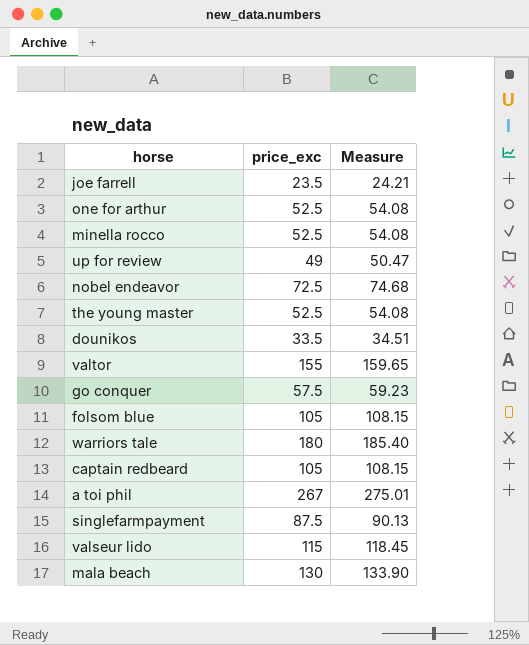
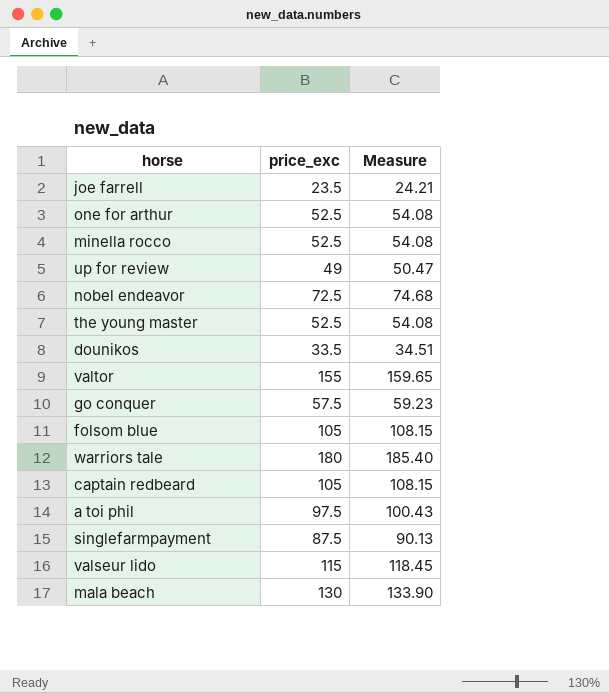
a toi phil | price_exc: 267 -> 97.5
a toi phil | Measure: 275.01 -> 100.43

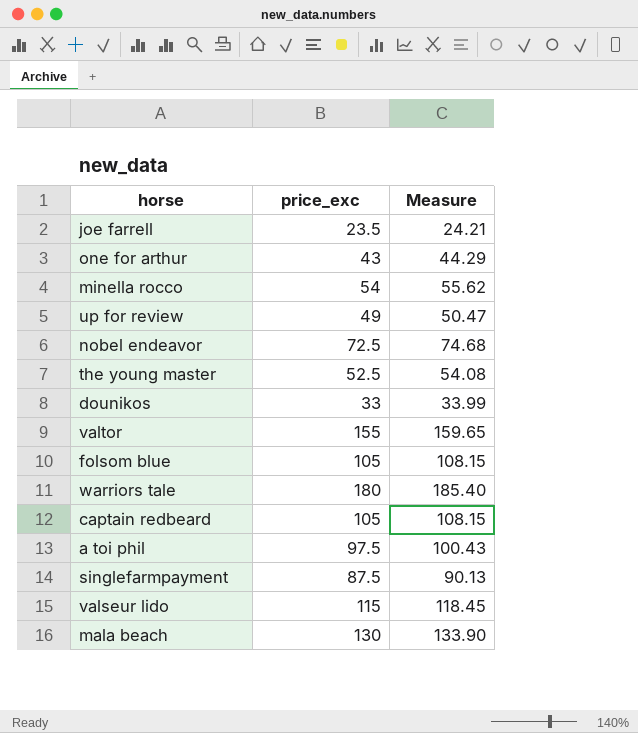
row go conquer: 57.5 | 59.23 -> none
one for arthur | price_exc: 52.5 -> 43
one for arthur | Measure: 54.08 -> 44.29
minella rocco | price_exc: 52.5 -> 54
minella rocco | Measure: 54.08 -> 55.62
dounikos | price_exc: 33.5 -> 33
dounikos | Measure: 34.51 -> 33.99

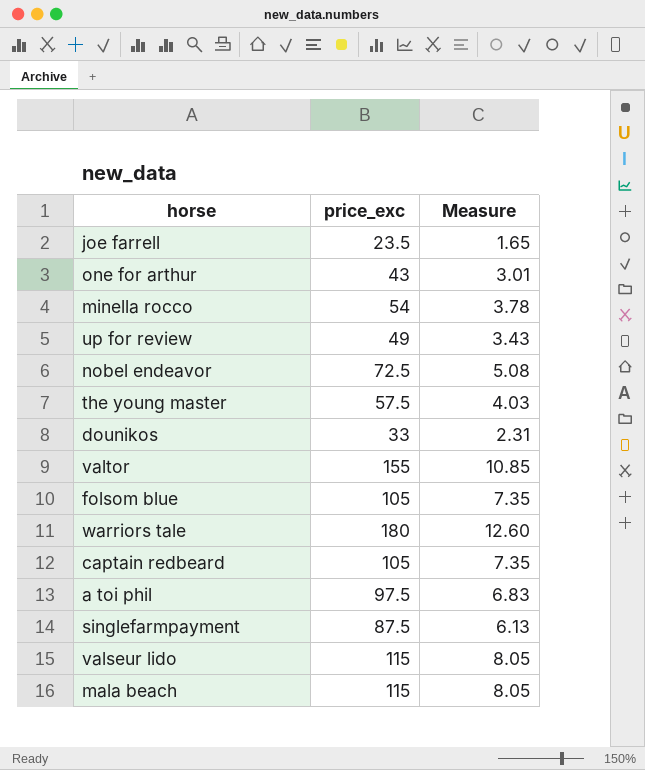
column Measure | formula: [price_exc] * 1.03 -> [price_exc] * 0.07
the young master | price_exc: 52.5 -> 57.5
mala beach | price_exc: 130 -> 115

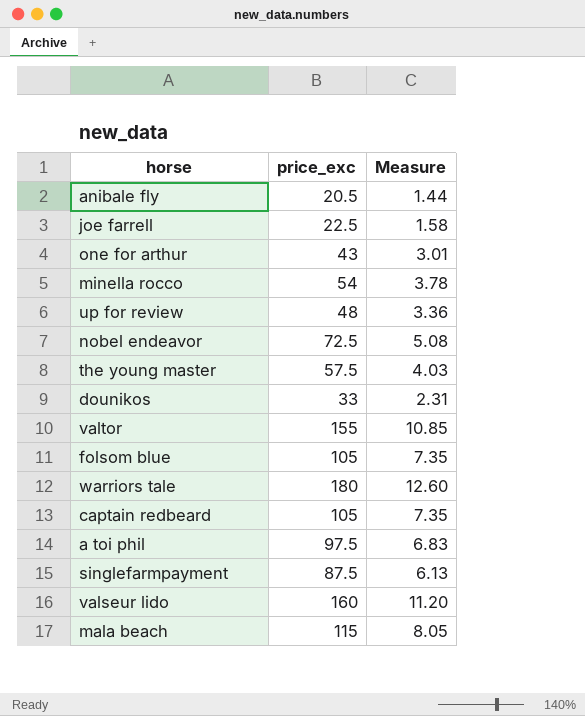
row anibale fly: none -> 20.5 | 1.44
joe farrell | price_exc: 23.5 -> 22.5
joe farrell | Measure: 1.65 -> 1.58
up for review | price_exc: 49 -> 48
up for review | Measure: 3.43 -> 3.36
valseur lido | price_exc: 115 -> 160
valseur lido | Measure: 8.05 -> 11.20

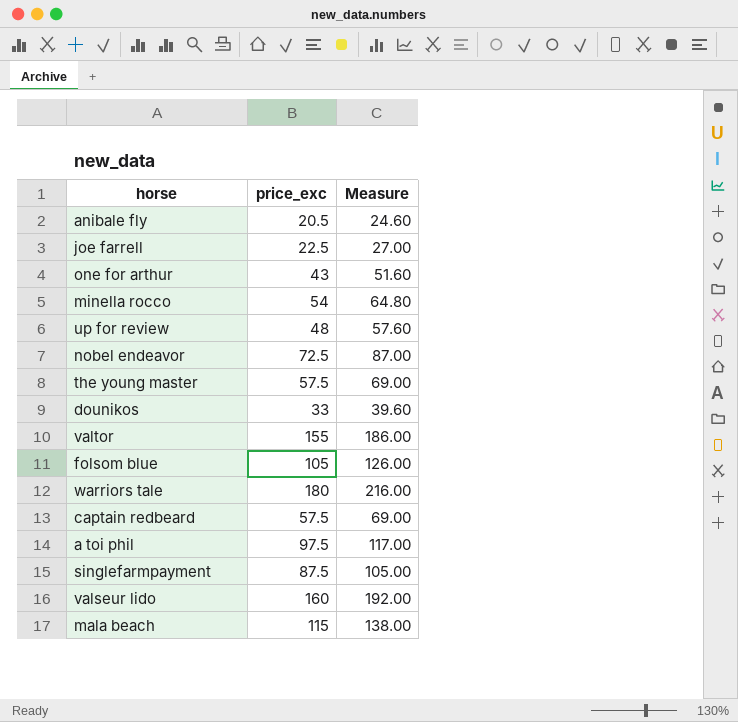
column Measure | formula: [price_exc] * 0.07 -> [price_exc] * 1.2
captain redbeard | price_exc: 105 -> 57.5

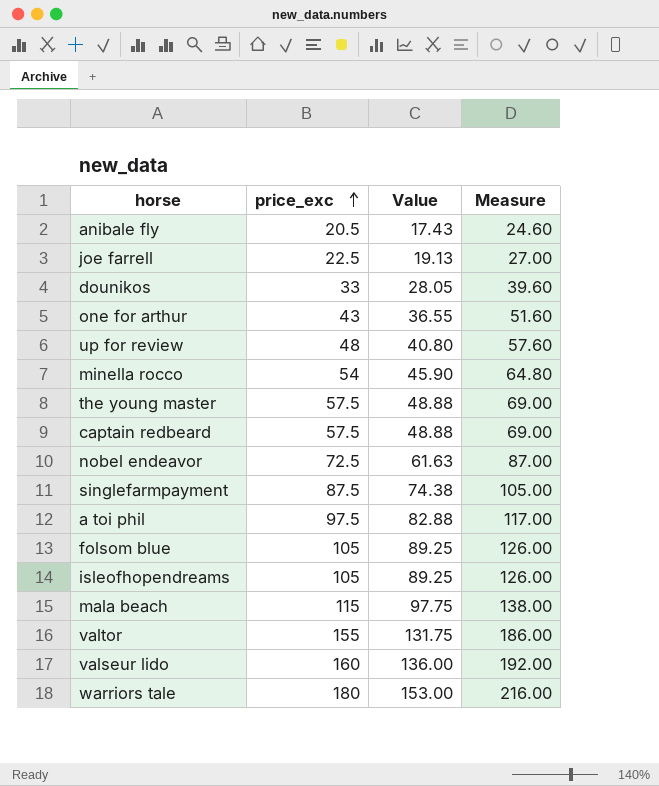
row order: none -> price_exc ascending
column Value | formula: none -> [price_exc] * 0.85
row isleofhopendreams: none -> 105 | 89.25 | 126.00

